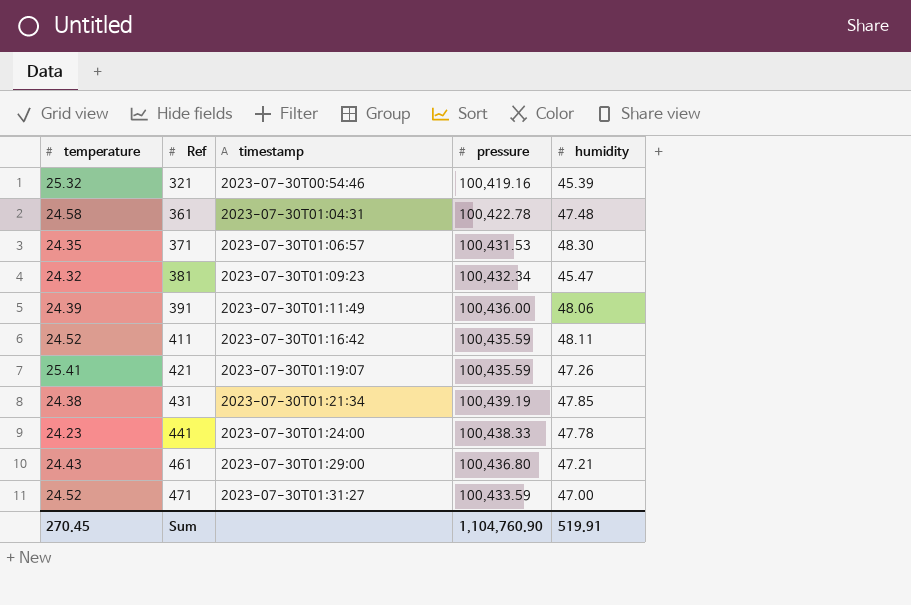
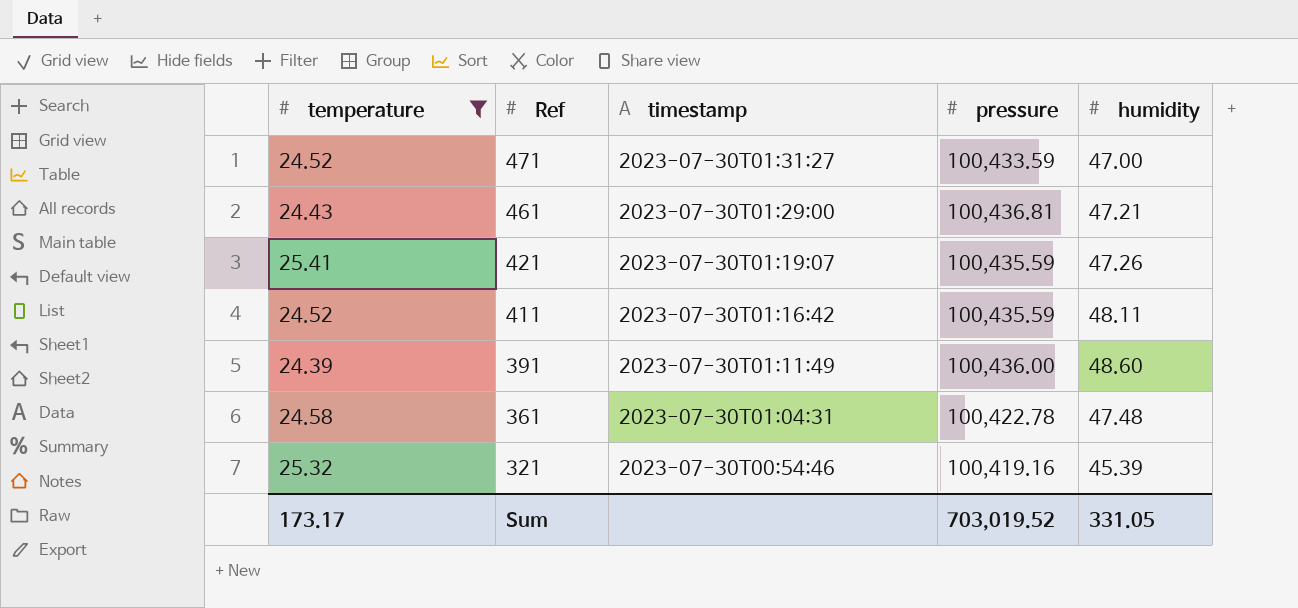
filter: none -> temperature >= 24.39
row order: Ref ascending -> Ref descending
461 | pressure: 100,436.80 -> 100,436.81
391 | humidity: 48.06 -> 48.60
Sum | temperature: 270.45 -> 173.17
Sum | pressure: 1,104,760.90 -> 703,019.52
Sum | humidity: 519.91 -> 331.05

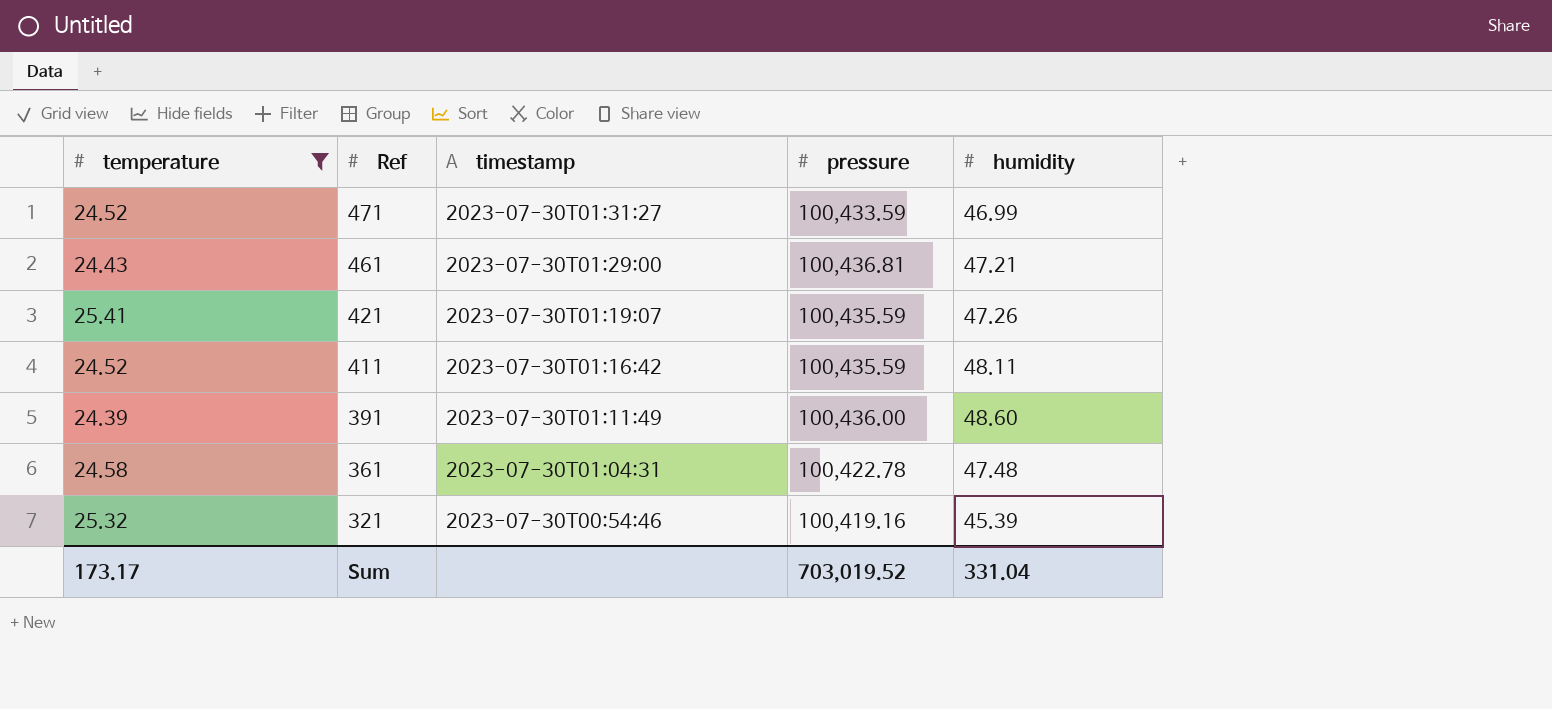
471 | humidity: 47.00 -> 46.99
Sum | humidity: 331.05 -> 331.04

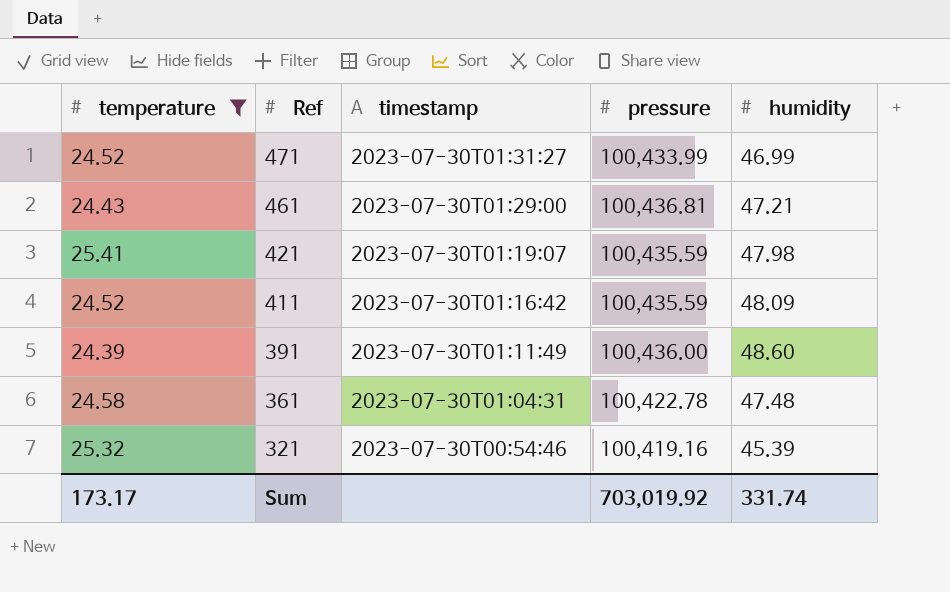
471 | pressure: 100,433.59 -> 100,433.99
421 | humidity: 47.26 -> 47.98
411 | humidity: 48.11 -> 48.09
Sum | pressure: 703,019.52 -> 703,019.92
Sum | humidity: 331.04 -> 331.74

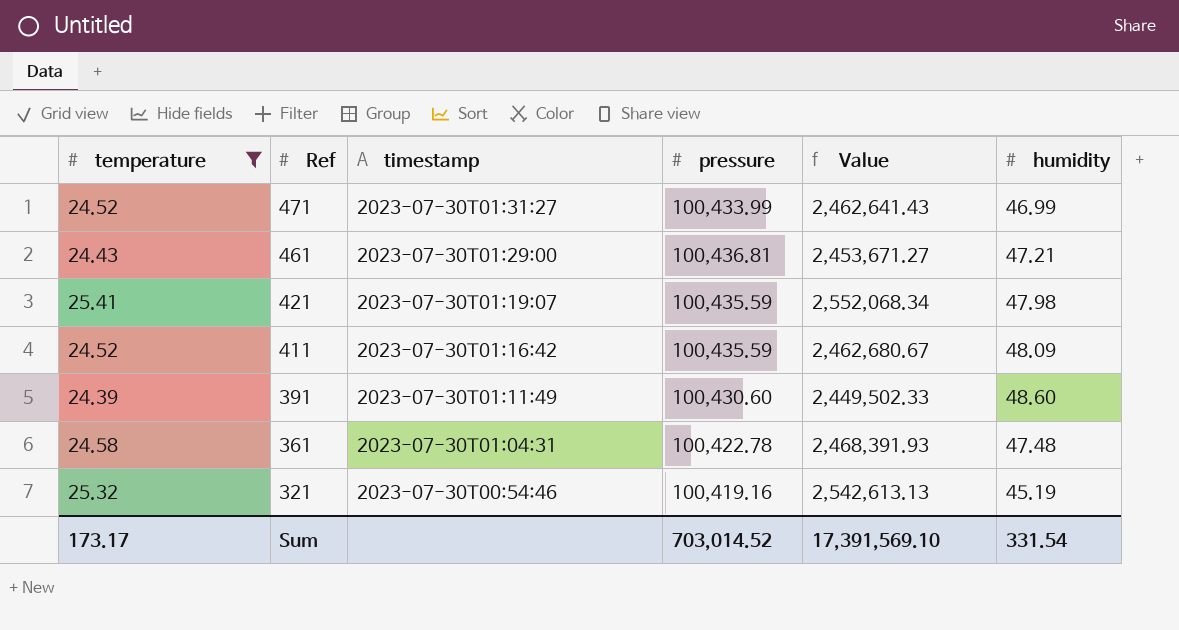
column Value | formula: none -> [temperature] * [pressure]
391 | pressure: 100,436.00 -> 100,430.60
321 | humidity: 45.39 -> 45.19
Sum | pressure: 703,019.92 -> 703,014.52
Sum | humidity: 331.74 -> 331.54

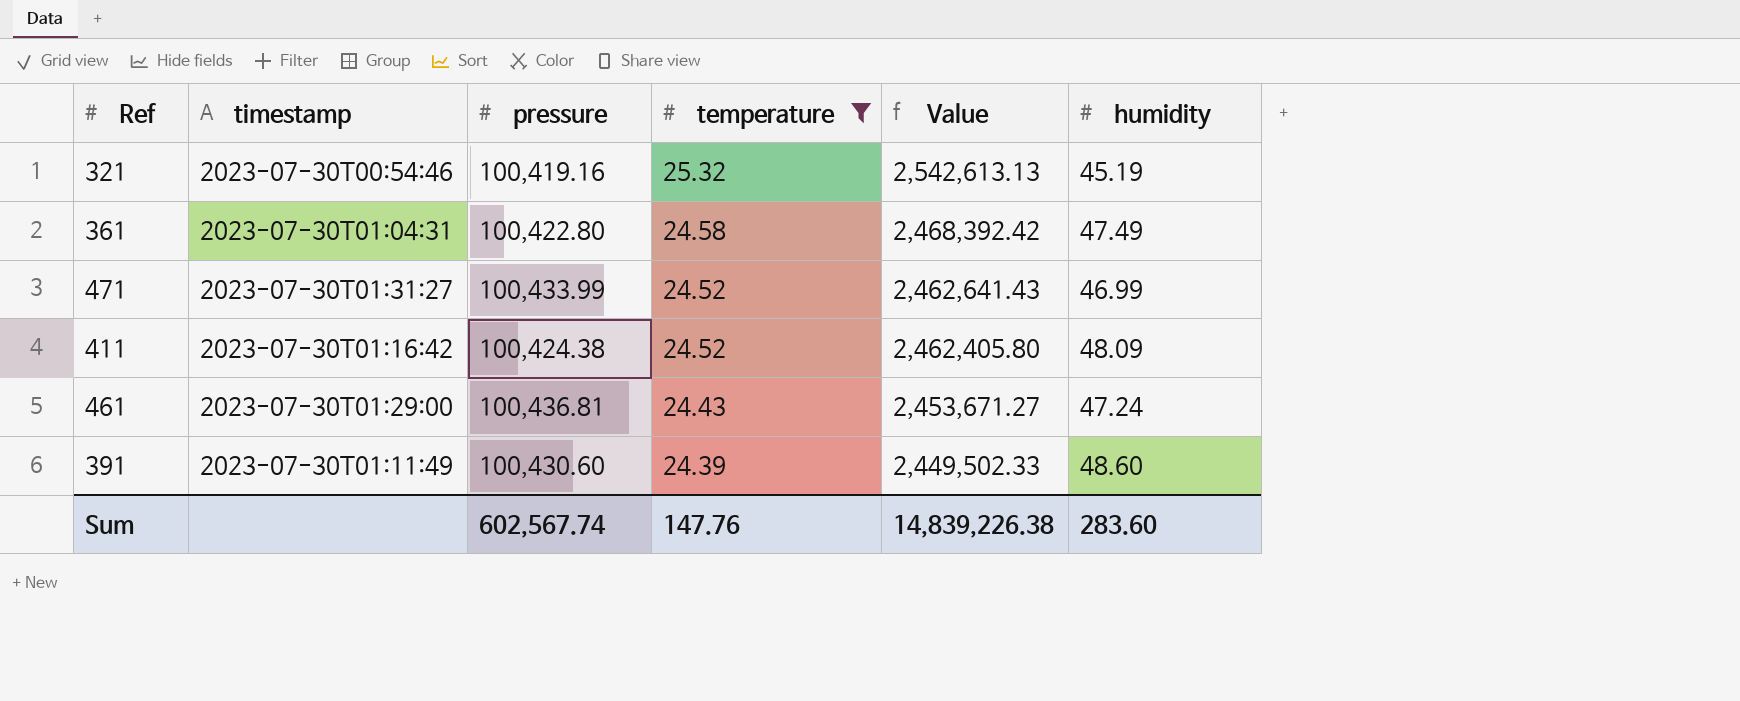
row order: Ref descending -> temperature descending
column temperature | position: 1 -> 4
row 421: 25.41 | 2023-07-30T01:19:07 | 100,435.59 | 2,552,068.34 | 47.98 -> none
361 | pressure: 100,422.78 -> 100,422.80
361 | Value: 2,468,391.93 -> 2,468,392.42
361 | humidity: 47.48 -> 47.49
411 | pressure: 100,435.59 -> 100,424.38
411 | Value: 2,462,680.67 -> 2,462,405.80
461 | humidity: 47.21 -> 47.24
Sum | pressure: 703,014.52 -> 602,567.74
Sum | temperature: 173.17 -> 147.76
Sum | Value: 17,391,569.10 -> 14,839,226.38
Sum | humidity: 331.54 -> 283.60

